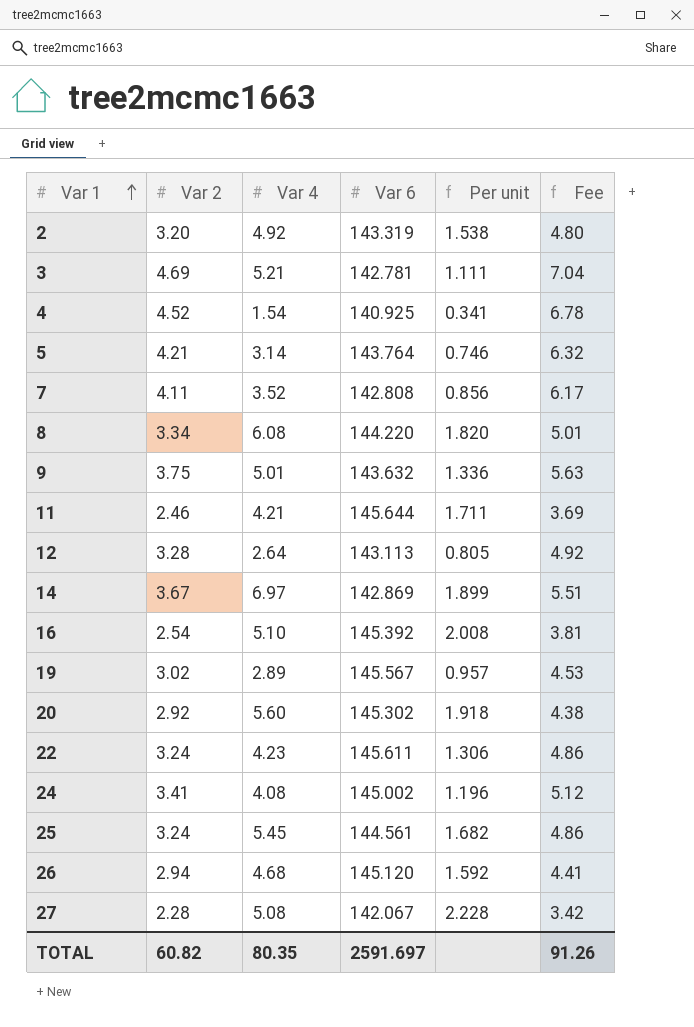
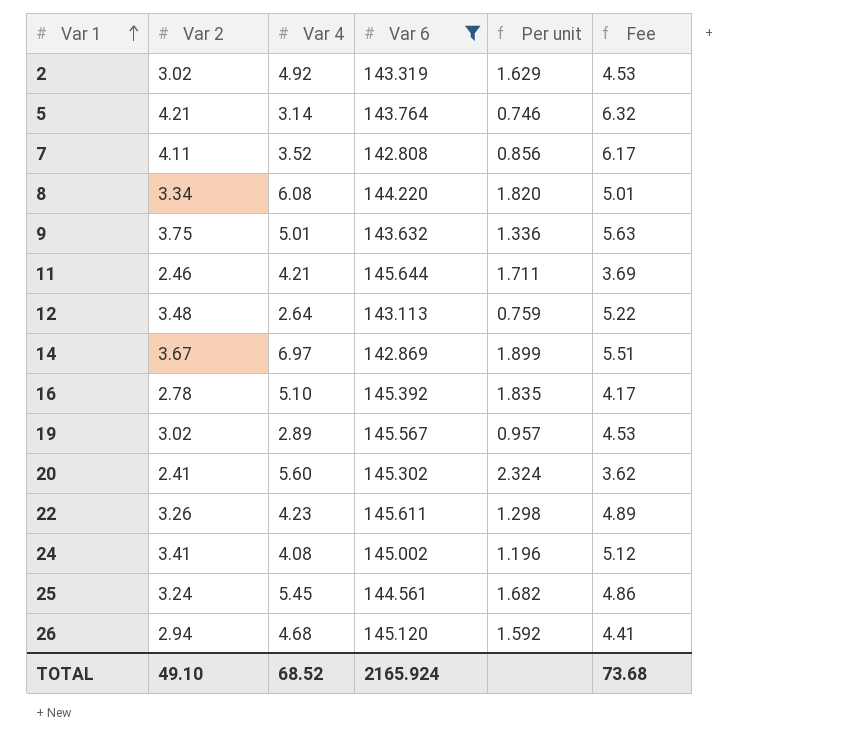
filter: none -> Var 6 >= 142.808
2 | Var 2: 3.20 -> 3.02
2 | Per unit: 1.538 -> 1.629
2 | Fee: 4.80 -> 4.53
12 | Var 2: 3.28 -> 3.48
12 | Per unit: 0.805 -> 0.759
12 | Fee: 4.92 -> 5.22
16 | Var 2: 2.54 -> 2.78
16 | Per unit: 2.008 -> 1.835
16 | Fee: 3.81 -> 4.17
20 | Var 2: 2.92 -> 2.41
20 | Per unit: 1.918 -> 2.324
20 | Fee: 4.38 -> 3.62
22 | Var 2: 3.24 -> 3.26
22 | Per unit: 1.306 -> 1.298
22 | Fee: 4.86 -> 4.89
TOTAL | Var 2: 60.82 -> 49.10
TOTAL | Var 4: 80.35 -> 68.52
TOTAL | Var 6: 2591.697 -> 2165.924
TOTAL | Fee: 91.26 -> 73.68

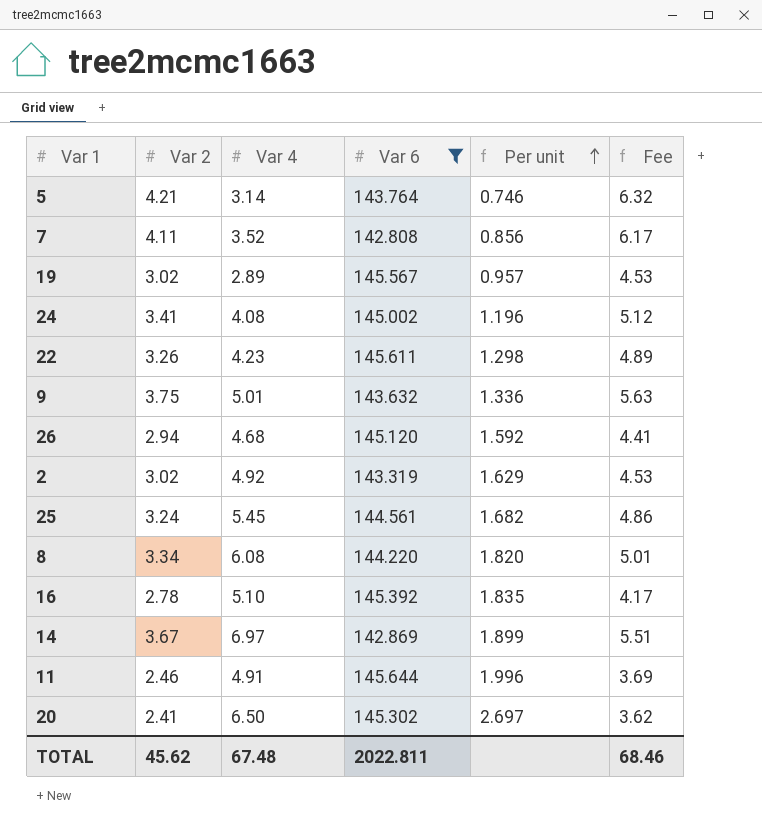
row order: Var 1 ascending -> Per unit ascending
row 12: 3.48 | 2.64 | 143.113 | 0.759 | 5.22 -> none
11 | Var 4: 4.21 -> 4.91
11 | Per unit: 1.711 -> 1.996
20 | Var 4: 5.60 -> 6.50
20 | Per unit: 2.324 -> 2.697
TOTAL | Var 2: 49.10 -> 45.62
TOTAL | Var 4: 68.52 -> 67.48
TOTAL | Var 6: 2165.924 -> 2022.811
TOTAL | Fee: 73.68 -> 68.46

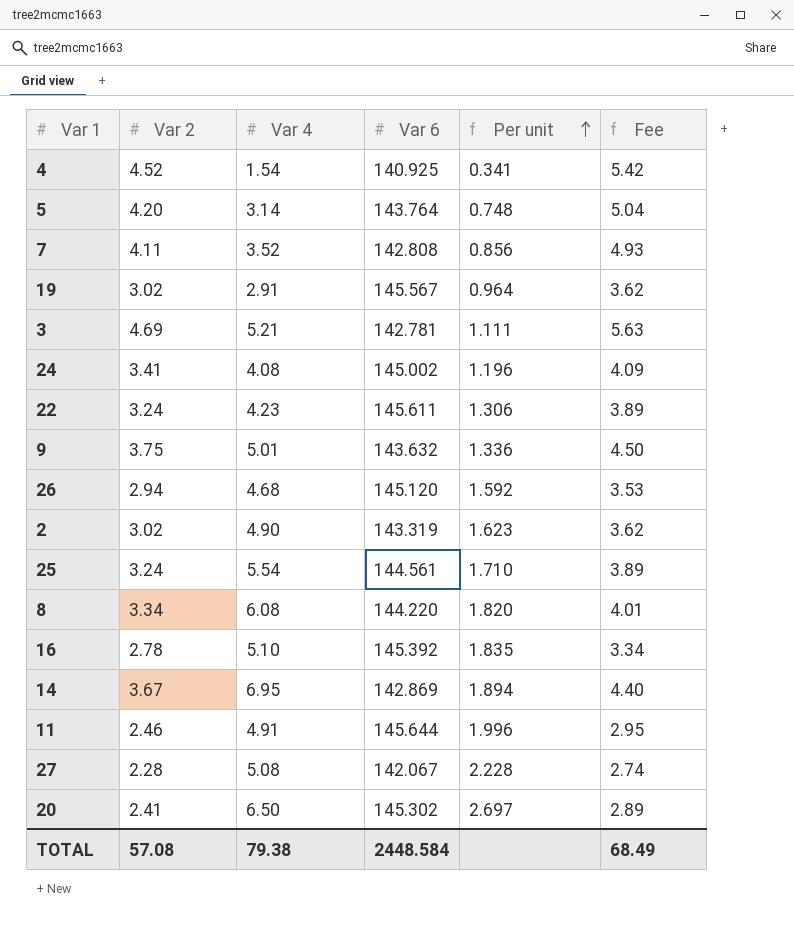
filter: Var 6 >= 142.808 -> none
column Fee | formula: [Var 2] * 1.5 -> [Var 2] * 1.2
5 | Var 2: 4.21 -> 4.20
5 | Per unit: 0.746 -> 0.748
19 | Var 4: 2.89 -> 2.91
19 | Per unit: 0.957 -> 0.964
22 | Var 2: 3.26 -> 3.24
22 | Per unit: 1.298 -> 1.306
2 | Var 4: 4.92 -> 4.90
2 | Per unit: 1.629 -> 1.623
25 | Var 4: 5.45 -> 5.54
25 | Per unit: 1.682 -> 1.710
14 | Var 4: 6.97 -> 6.95
14 | Per unit: 1.899 -> 1.894
TOTAL | Var 2: 45.62 -> 57.08
TOTAL | Var 4: 67.48 -> 79.38
TOTAL | Var 6: 2022.811 -> 2448.584
TOTAL | Fee: 68.46 -> 68.49

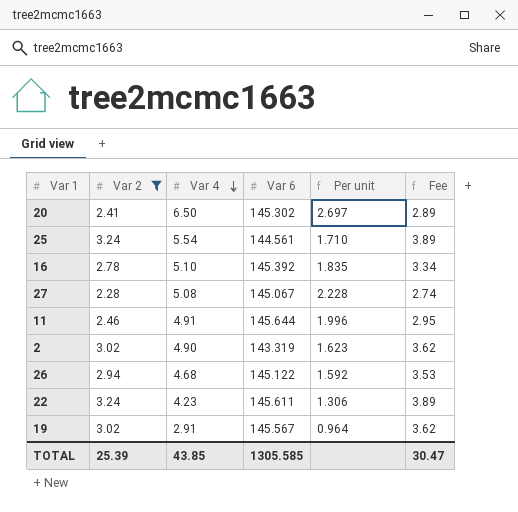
filter: none -> Var 2 <= 3.24
row order: Per unit ascending -> Var 4 descending
27 | Var 6: 142.067 -> 145.067
26 | Var 6: 145.120 -> 145.122
TOTAL | Var 2: 57.08 -> 25.39
TOTAL | Var 4: 79.38 -> 43.85
TOTAL | Var 6: 2448.584 -> 1305.585
TOTAL | Fee: 68.49 -> 30.47

